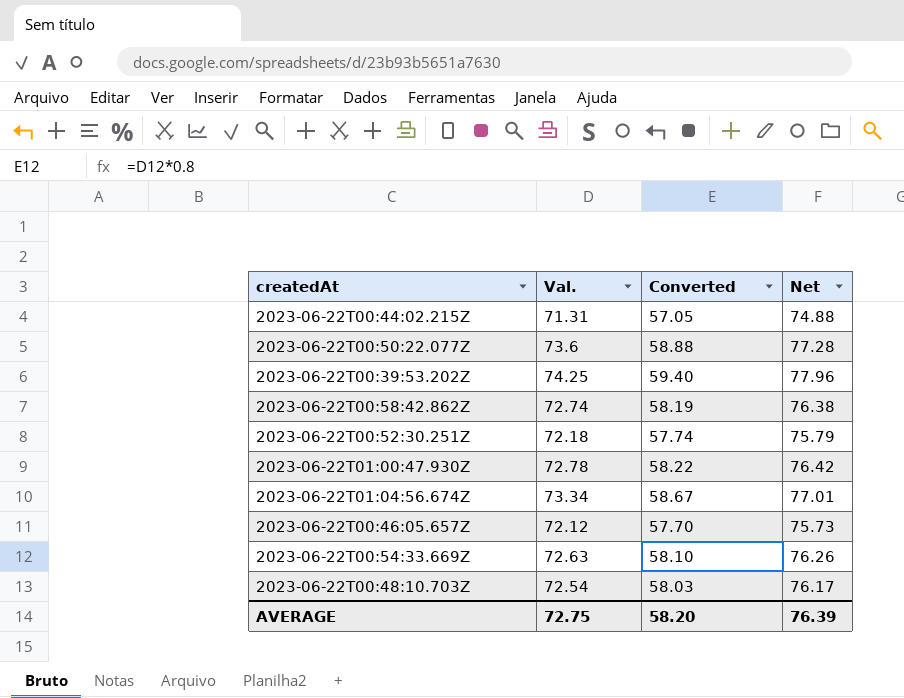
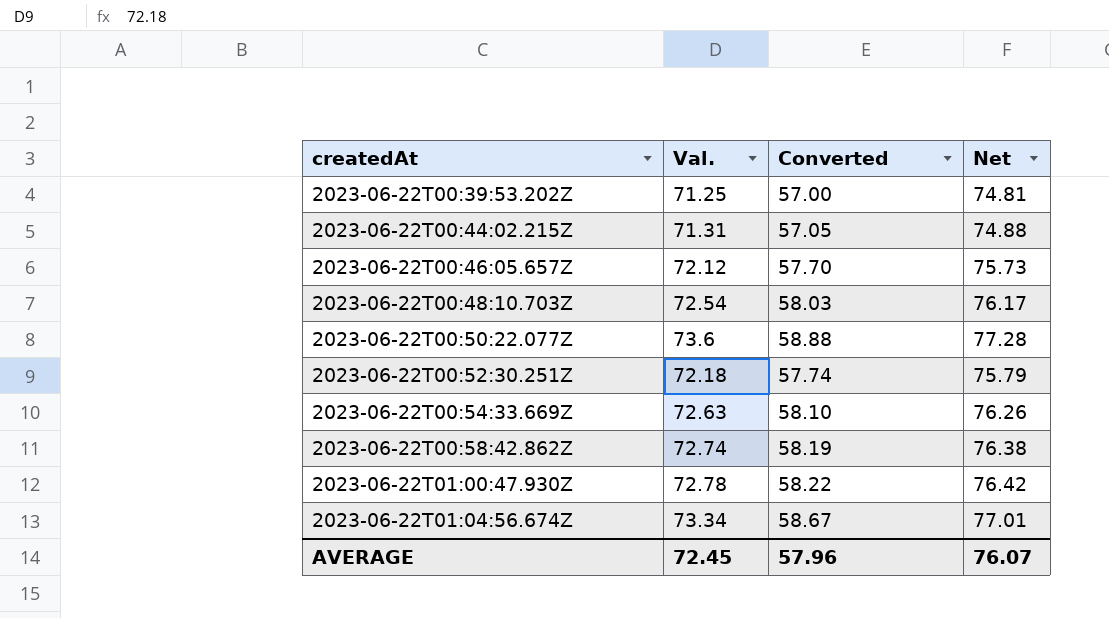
row order: none -> createdAt ascending
2023-06-22T00:39:53.202Z | Val.: 74.25 -> 71.25
2023-06-22T00:39:53.202Z | Converted: 59.40 -> 57.00
2023-06-22T00:39:53.202Z | Net: 77.96 -> 74.81
AVERAGE | Val.: 72.75 -> 72.45
AVERAGE | Converted: 58.20 -> 57.96
AVERAGE | Net: 76.39 -> 76.07

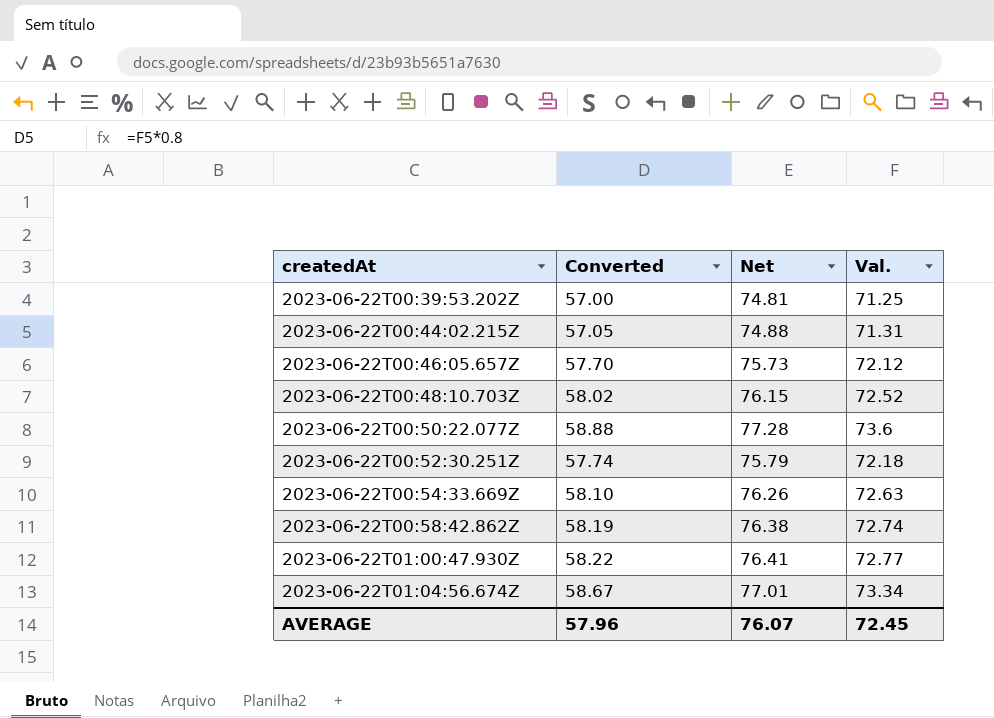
column Val. | position: 2 -> 4
2023-06-22T00:48:10.703Z | Converted: 58.03 -> 58.02
2023-06-22T00:48:10.703Z | Net: 76.17 -> 76.15
2023-06-22T00:48:10.703Z | Val.: 72.54 -> 72.52
2023-06-22T01:00:47.930Z | Net: 76.42 -> 76.41
2023-06-22T01:00:47.930Z | Val.: 72.78 -> 72.77

